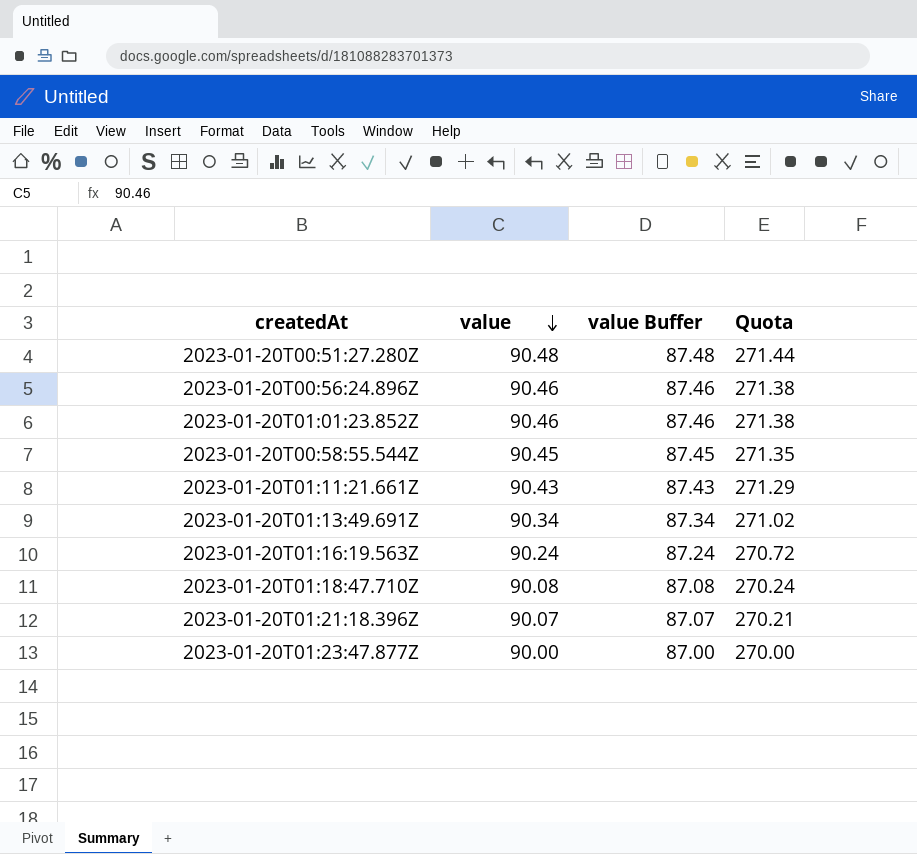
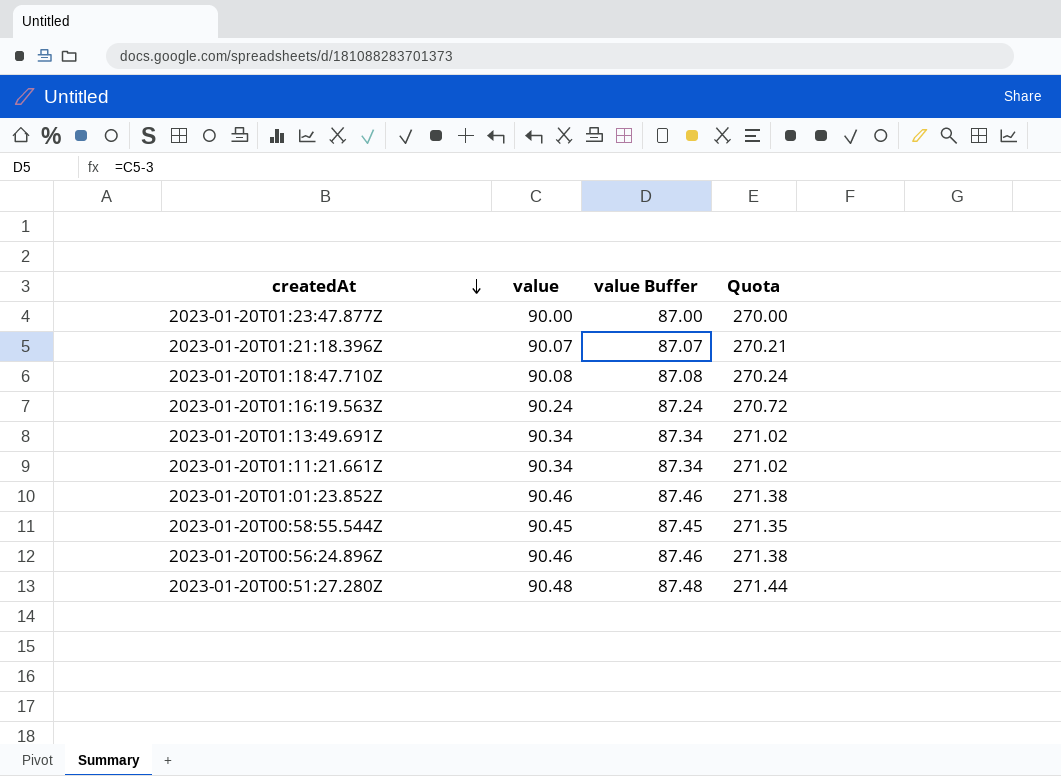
row order: value descending -> createdAt descending
2023-01-20T01:11:21.661Z | value: 90.43 -> 90.34
2023-01-20T01:11:21.661Z | value Buffer: 87.43 -> 87.34
2023-01-20T01:11:21.661Z | Quota: 271.29 -> 271.02

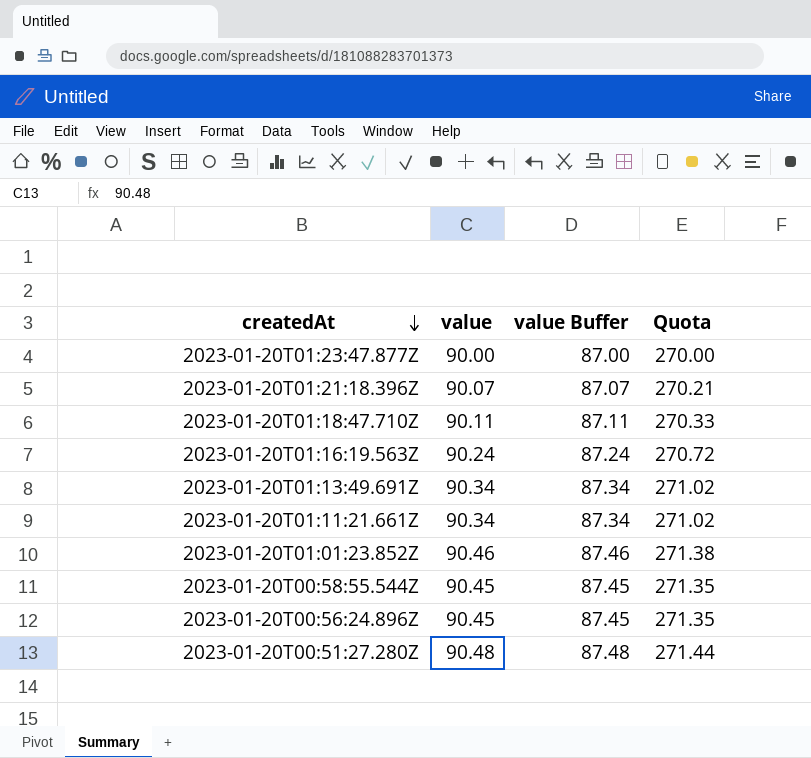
2023-01-20T01:18:47.710Z | value: 90.08 -> 90.11
2023-01-20T01:18:47.710Z | value Buffer: 87.08 -> 87.11
2023-01-20T01:18:47.710Z | Quota: 270.24 -> 270.33
2023-01-20T00:56:24.896Z | value: 90.46 -> 90.45
2023-01-20T00:56:24.896Z | value Buffer: 87.46 -> 87.45
2023-01-20T00:56:24.896Z | Quota: 271.38 -> 271.35

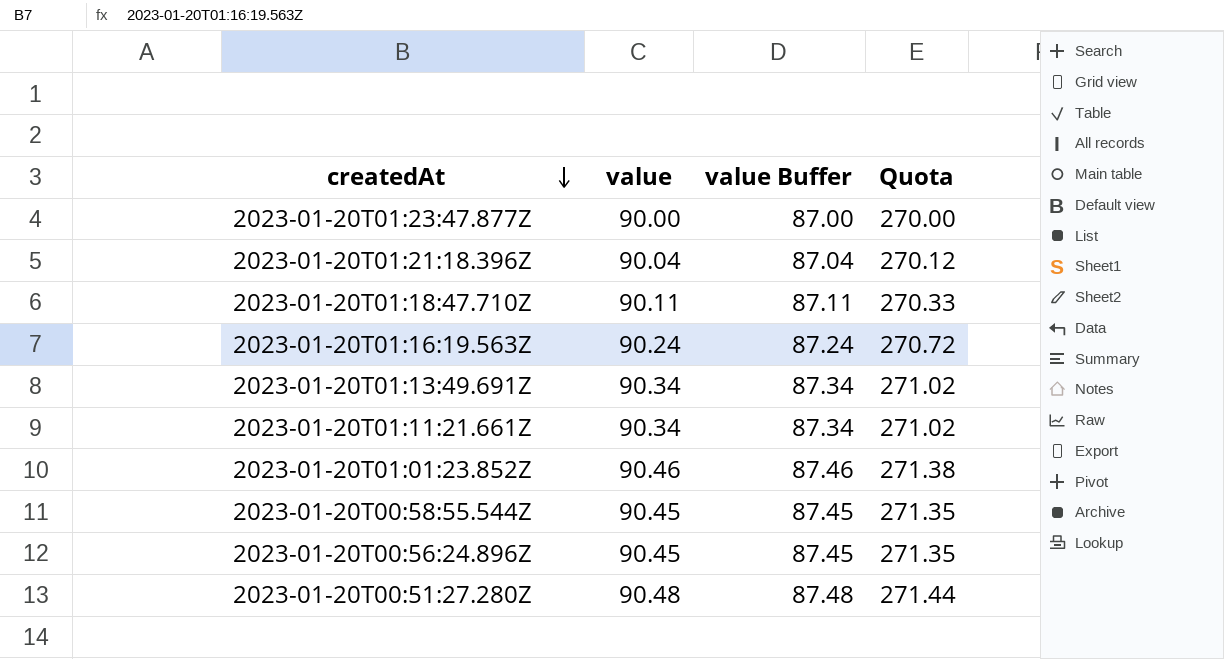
2023-01-20T01:21:18.396Z | value: 90.07 -> 90.04
2023-01-20T01:21:18.396Z | value Buffer: 87.07 -> 87.04
2023-01-20T01:21:18.396Z | Quota: 270.21 -> 270.12

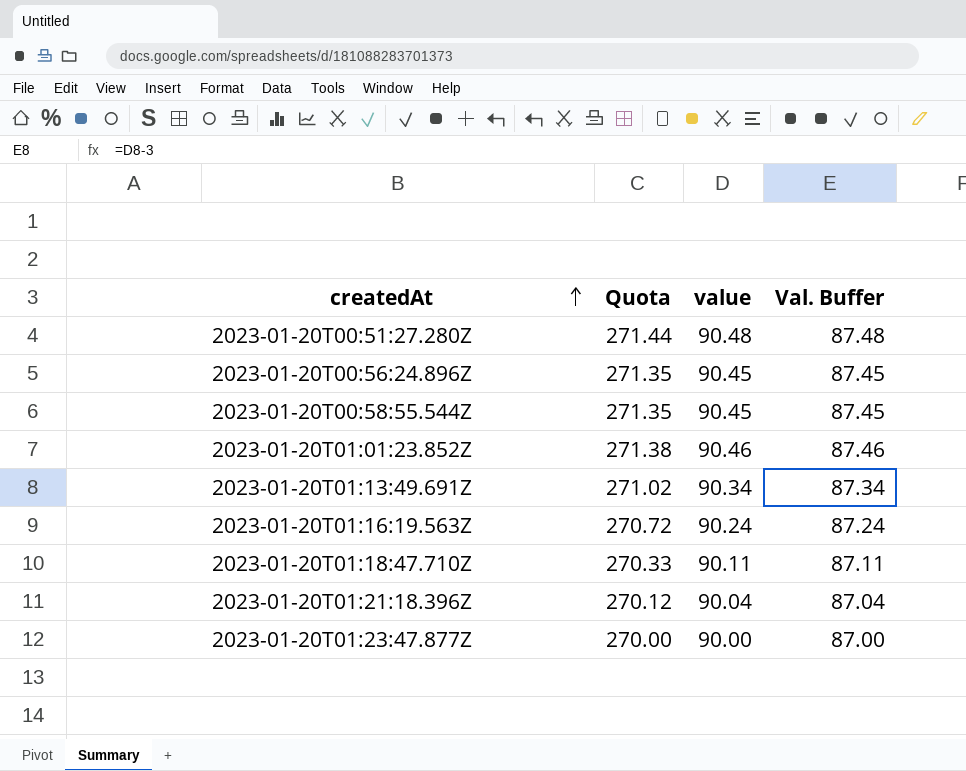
row order: createdAt descending -> createdAt ascending
column Quota | position: 4 -> 2
column name: value Buffer -> Val. Buffer
row 2023-01-20T01:11:21.661Z: 90.34 | 87.34 | 271.02 -> none

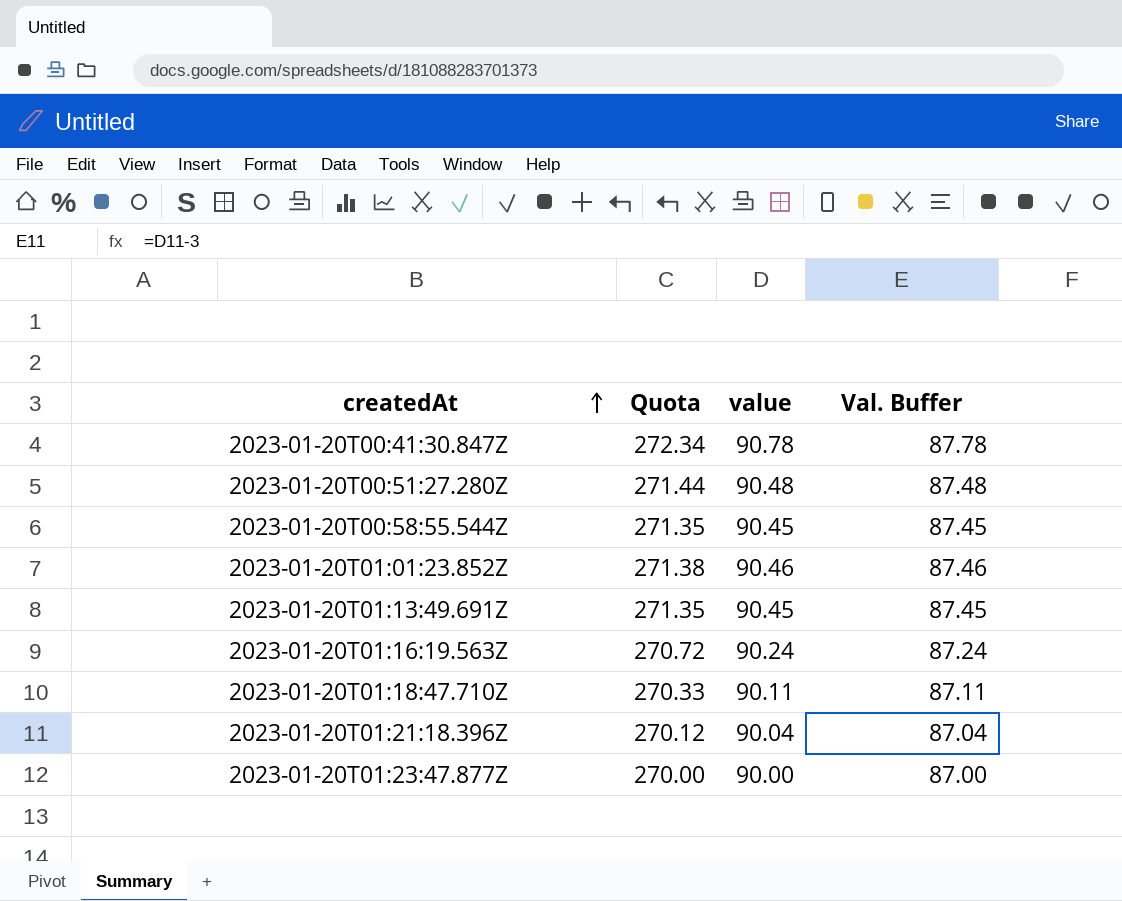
row 2023-01-20T00:56:24.896Z: 271.35 | 90.45 | 87.45 -> none
row 2023-01-20T00:41:30.847Z: none -> 272.34 | 90.78 | 87.78
2023-01-20T01:13:49.691Z | Quota: 271.02 -> 271.35
2023-01-20T01:13:49.691Z | value: 90.34 -> 90.45
2023-01-20T01:13:49.691Z | Val. Buffer: 87.34 -> 87.45

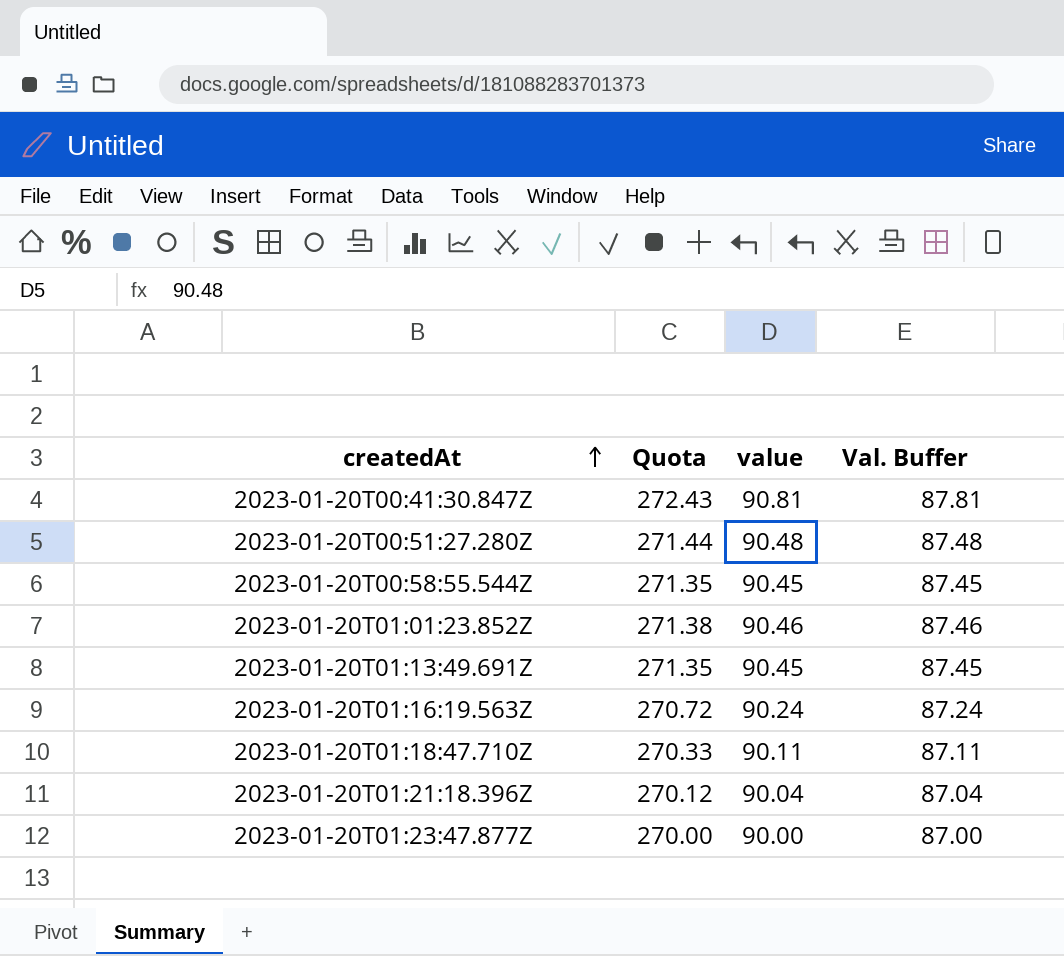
2023-01-20T00:41:30.847Z | Quota: 272.34 -> 272.43
2023-01-20T00:41:30.847Z | value: 90.78 -> 90.81
2023-01-20T00:41:30.847Z | Val. Buffer: 87.78 -> 87.81

